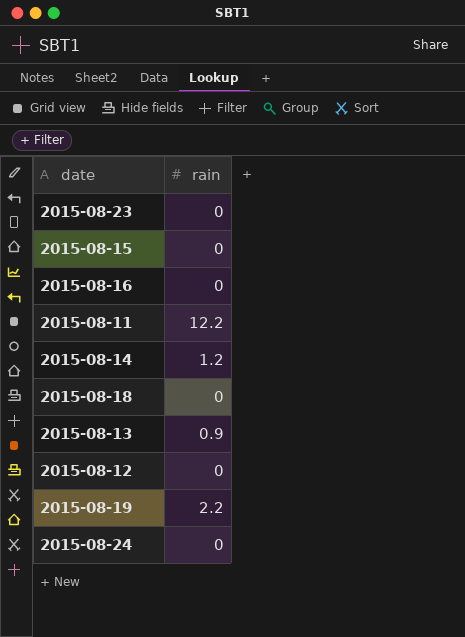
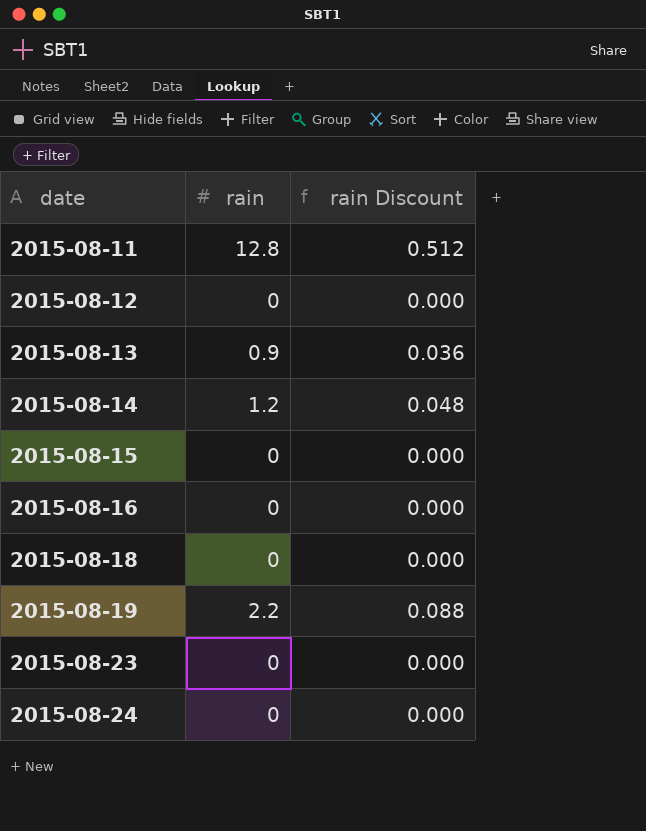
row order: none -> date ascending
column rain Discount | formula: none -> [rain] * 0.04
2015-08-11 | rain: 12.2 -> 12.8

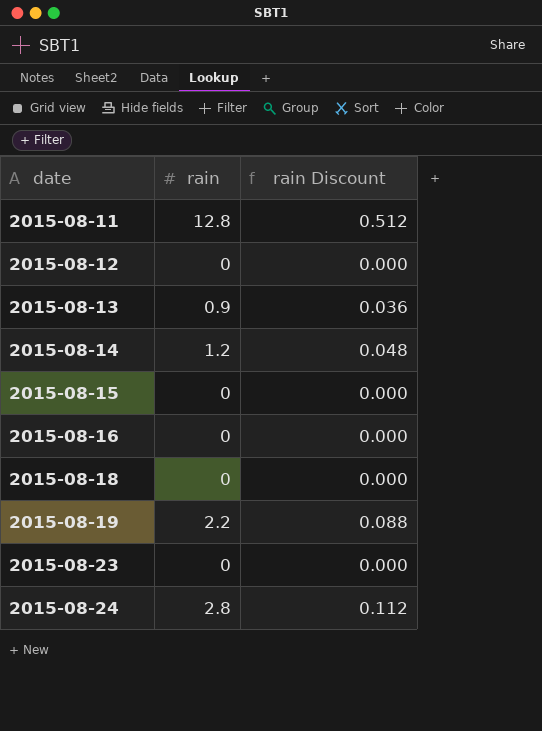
2015-08-24 | rain: 0 -> 2.8
2015-08-24 | rain Discount: 0.000 -> 0.112

